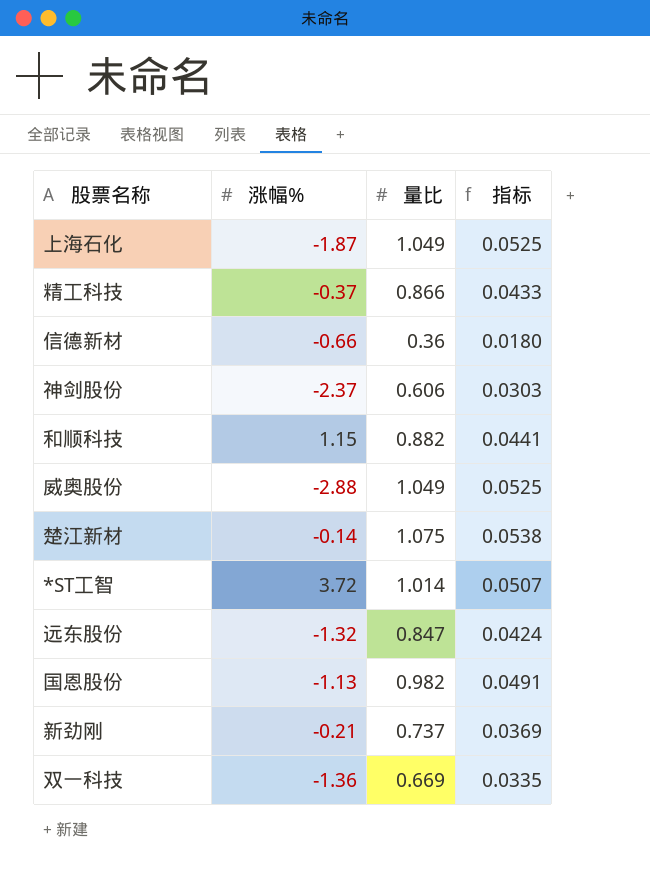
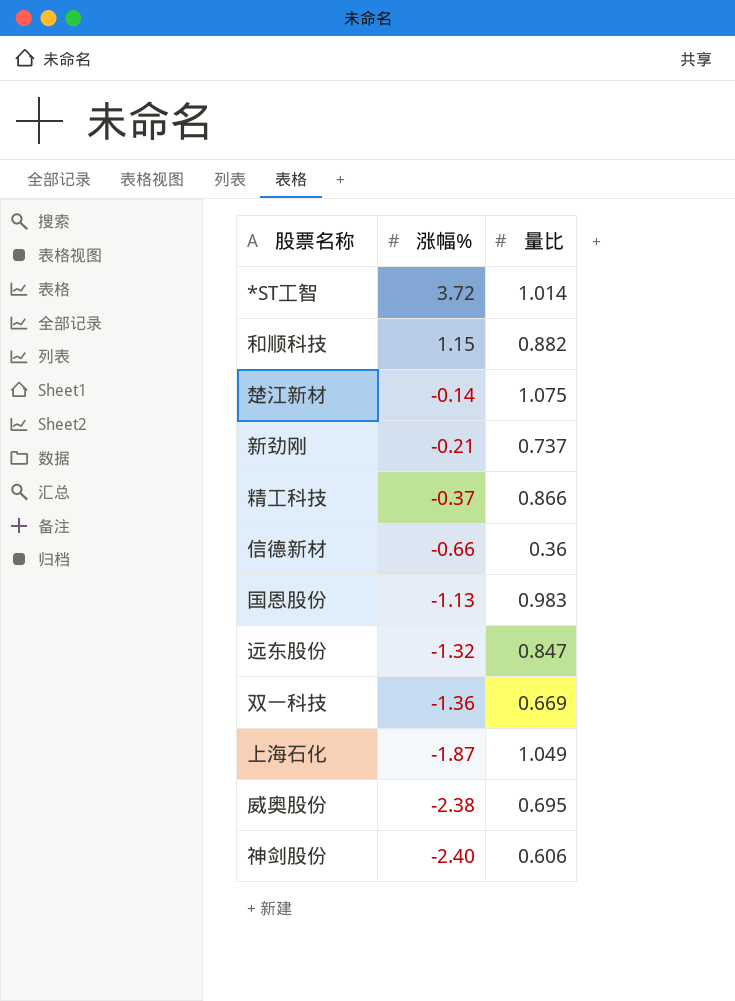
row order: none -> 涨幅% descending
column 指标 | formula: [量比] * 0.05 -> none
国恩股份 | 量比: 0.982 -> 0.983
威奥股份 | 涨幅%: -2.88 -> -2.38
威奥股份 | 量比: 1.049 -> 0.695
神剑股份 | 涨幅%: -2.37 -> -2.40

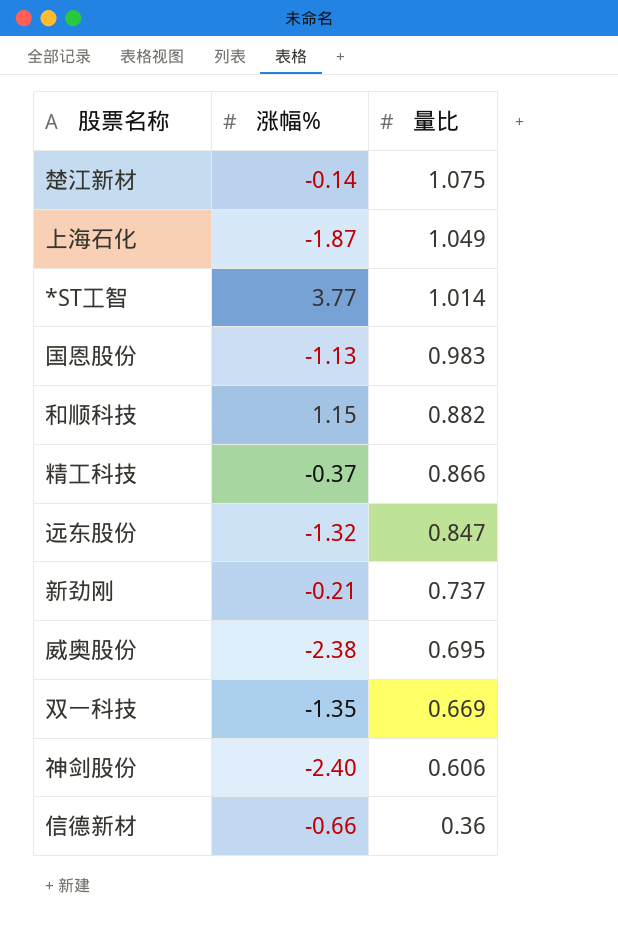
row order: 涨幅% descending -> 量比 descending
*ST工智 | 涨幅%: 3.72 -> 3.77
双一科技 | 涨幅%: -1.36 -> -1.35

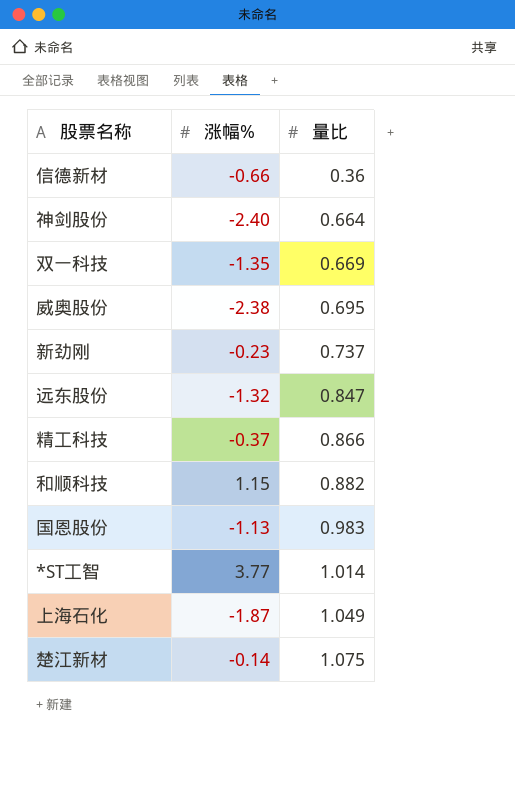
row order: 量比 descending -> 量比 ascending
神剑股份 | 量比: 0.606 -> 0.664
新劲刚 | 涨幅%: -0.21 -> -0.23

